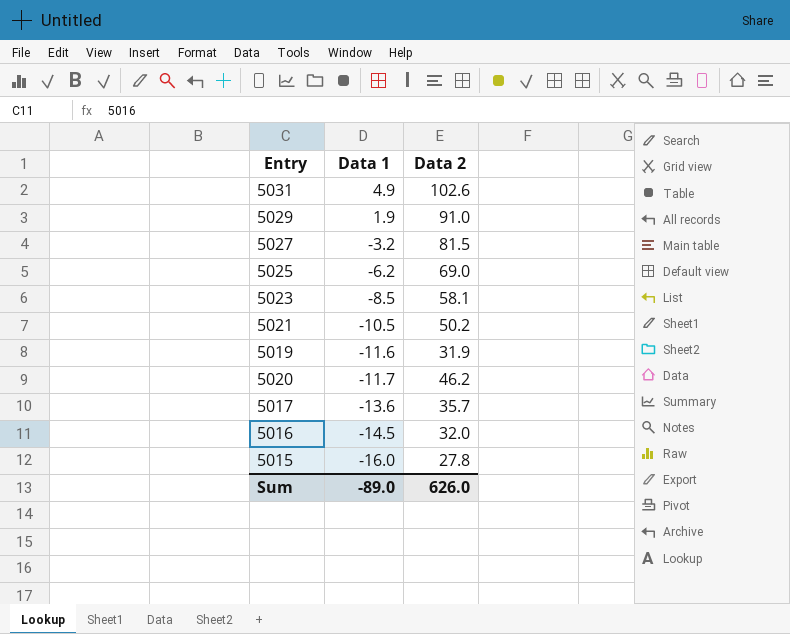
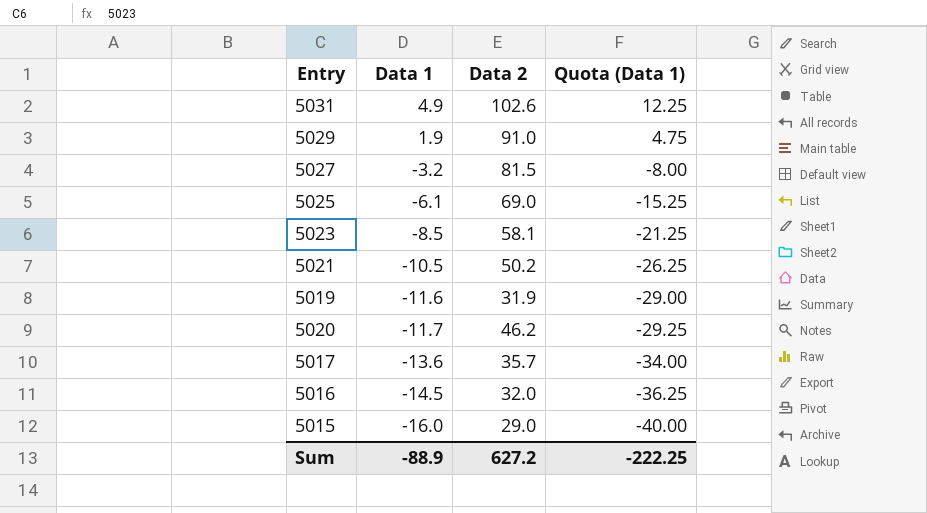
column Quota (Data 1) | formula: none -> [Data 1] * 2.5
5025 | Data 1: -6.2 -> -6.1
5015 | Data 2: 27.8 -> 29.0
Sum | Data 1: -89.0 -> -88.9
Sum | Data 2: 626.0 -> 627.2

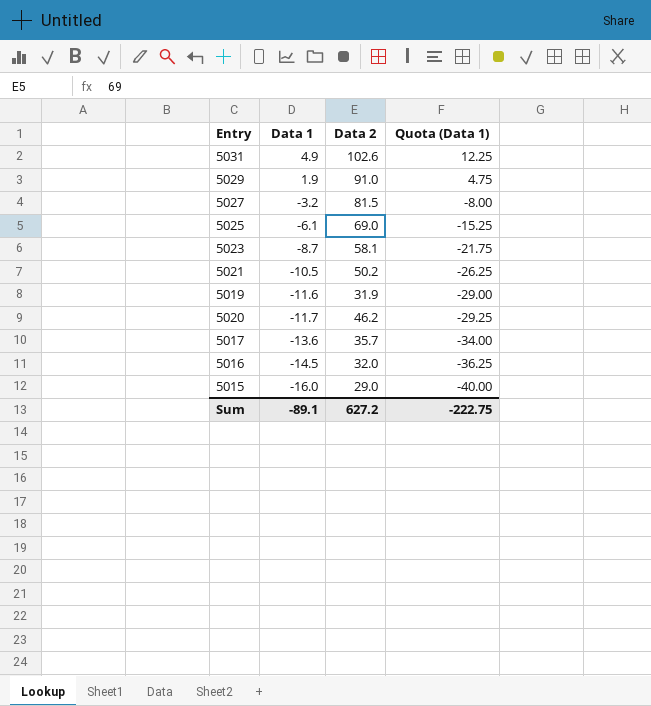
5023 | Data 1: -8.5 -> -8.7
5023 | Quota (Data 1): -21.25 -> -21.75
Sum | Data 1: -88.9 -> -89.1
Sum | Quota (Data 1): -222.25 -> -222.75

